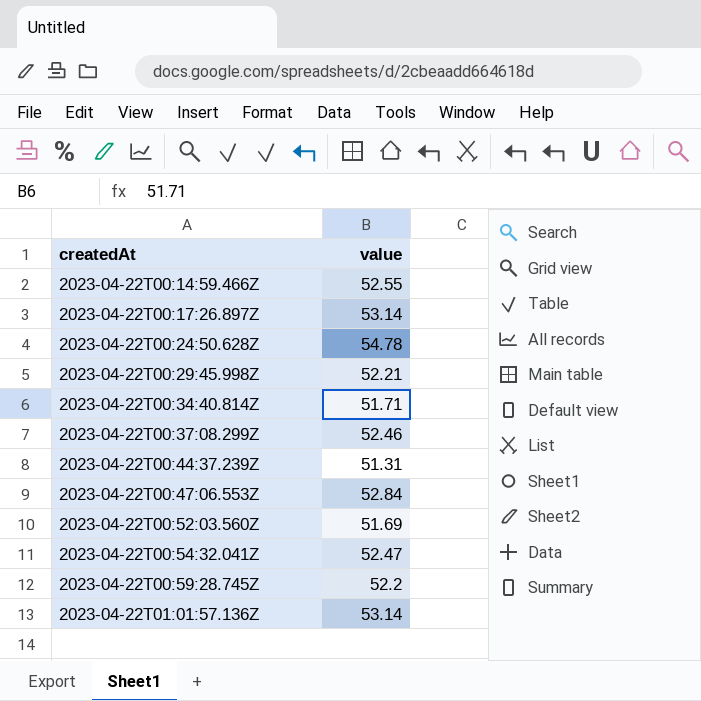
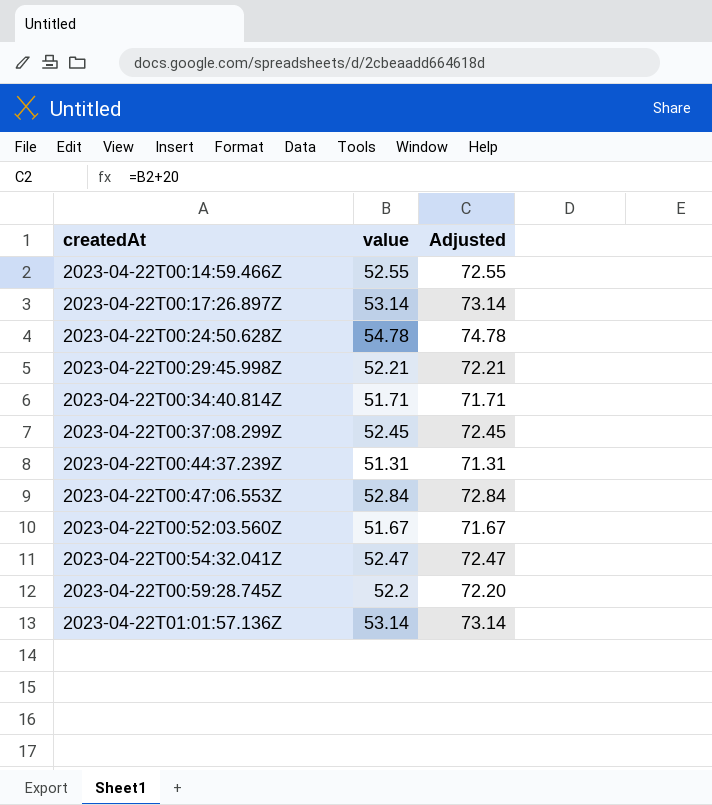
column Adjusted | formula: none -> [value] + 20
2023-04-22T00:37:08.299Z | value: 52.46 -> 52.45
2023-04-22T00:52:03.560Z | value: 51.69 -> 51.67

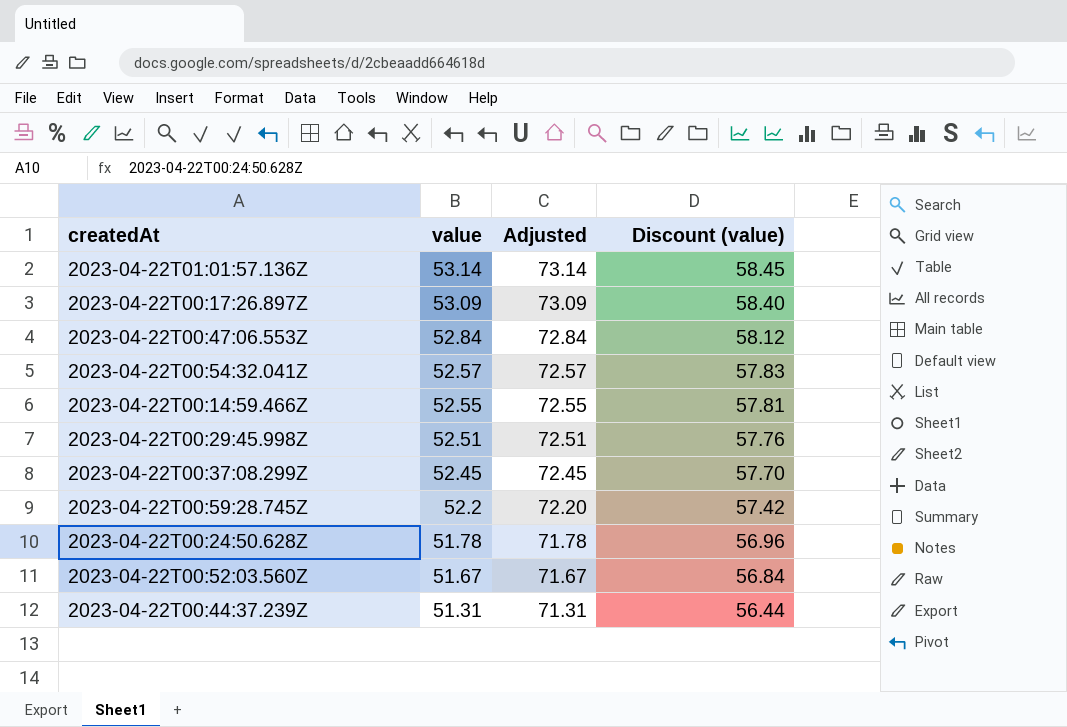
row order: createdAt ascending -> value descending
column Discount (value) | formula: none -> [value] * 1.1
row 2023-04-22T00:34:40.814Z: 51.71 | 71.71 -> none
2023-04-22T00:17:26.897Z | value: 53.14 -> 53.09
2023-04-22T00:17:26.897Z | Adjusted: 73.14 -> 73.09
2023-04-22T00:54:32.041Z | value: 52.47 -> 52.57
2023-04-22T00:54:32.041Z | Adjusted: 72.47 -> 72.57
2023-04-22T00:29:45.998Z | value: 52.21 -> 52.51
2023-04-22T00:29:45.998Z | Adjusted: 72.21 -> 72.51
2023-04-22T00:24:50.628Z | value: 54.78 -> 51.78
2023-04-22T00:24:50.628Z | Adjusted: 74.78 -> 71.78

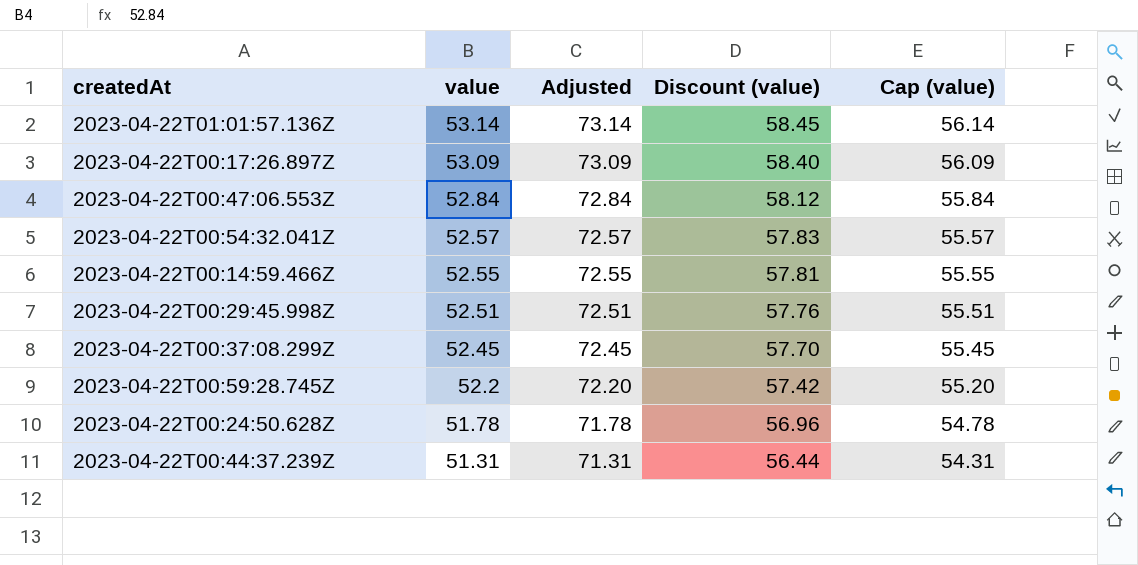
column Cap (value) | formula: none -> [value] + 3
row 2023-04-22T00:52:03.560Z: 51.67 | 71.67 | 56.84 -> none

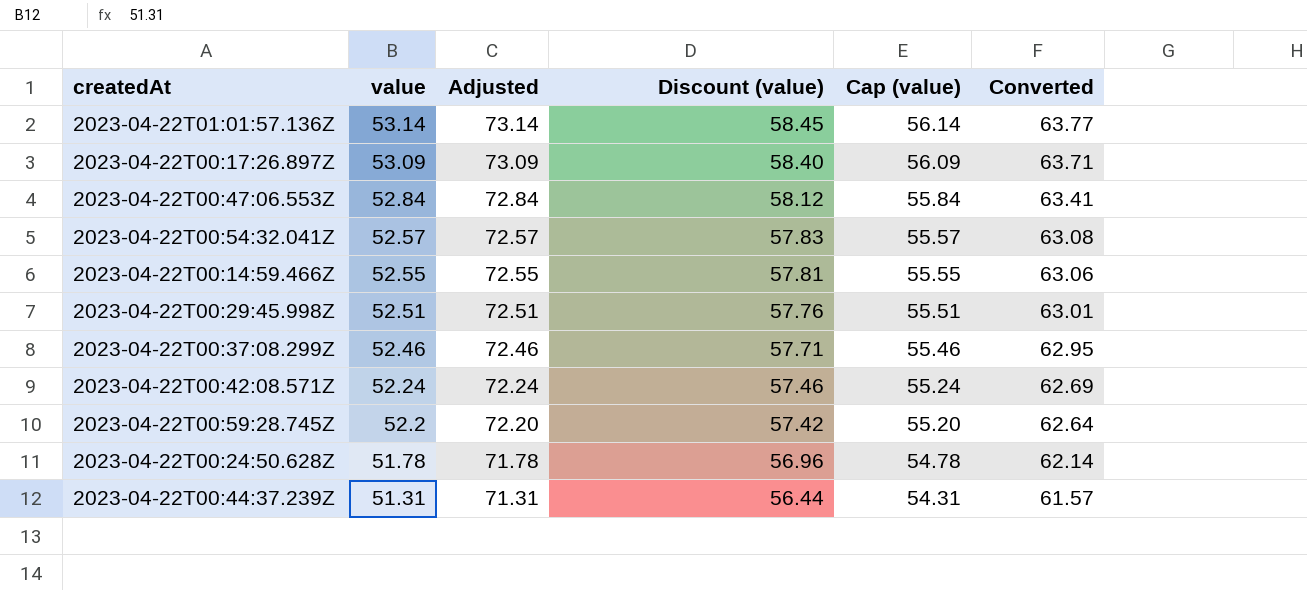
column Converted | formula: none -> [value] * 1.2
2023-04-22T00:37:08.299Z | value: 52.45 -> 52.46
2023-04-22T00:37:08.299Z | Adjusted: 72.45 -> 72.46
2023-04-22T00:37:08.299Z | Discount (value): 57.70 -> 57.71
2023-04-22T00:37:08.299Z | Cap (value): 55.45 -> 55.46
row 2023-04-22T00:42:08.571Z: none -> 52.24 | 72.24 | 57.46 | 55.24 | 62.69

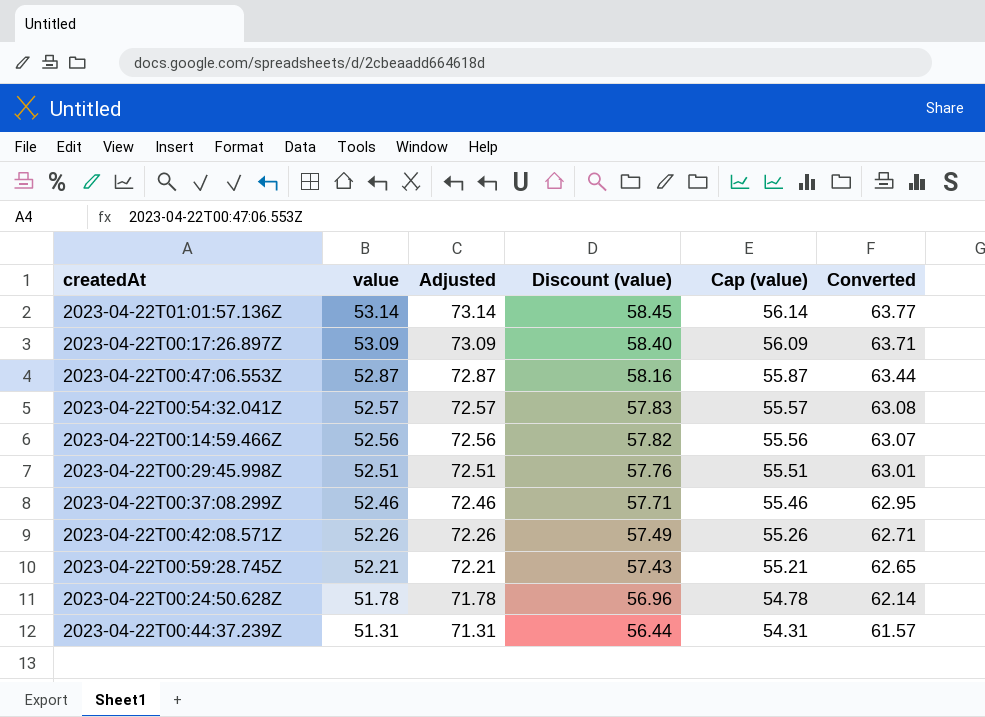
2023-04-22T00:47:06.553Z | value: 52.84 -> 52.87
2023-04-22T00:47:06.553Z | Adjusted: 72.84 -> 72.87
2023-04-22T00:47:06.553Z | Discount (value): 58.12 -> 58.16
2023-04-22T00:47:06.553Z | Cap (value): 55.84 -> 55.87
2023-04-22T00:47:06.553Z | Converted: 63.41 -> 63.44
2023-04-22T00:14:59.466Z | value: 52.55 -> 52.56
2023-04-22T00:14:59.466Z | Adjusted: 72.55 -> 72.56
2023-04-22T00:14:59.466Z | Discount (value): 57.81 -> 57.82
2023-04-22T00:14:59.466Z | Cap (value): 55.55 -> 55.56
2023-04-22T00:14:59.466Z | Converted: 63.06 -> 63.07
2023-04-22T00:42:08.571Z | value: 52.24 -> 52.26
2023-04-22T00:42:08.571Z | Adjusted: 72.24 -> 72.26
2023-04-22T00:42:08.571Z | Discount (value): 57.46 -> 57.49
2023-04-22T00:42:08.571Z | Cap (value): 55.24 -> 55.26
2023-04-22T00:42:08.571Z | Converted: 62.69 -> 62.71
2023-04-22T00:59:28.745Z | value: 52.2 -> 52.21
2023-04-22T00:59:28.745Z | Adjusted: 72.20 -> 72.21
2023-04-22T00:59:28.745Z | Discount (value): 57.42 -> 57.43
2023-04-22T00:59:28.745Z | Cap (value): 55.20 -> 55.21
2023-04-22T00:59:28.745Z | Converted: 62.64 -> 62.65

